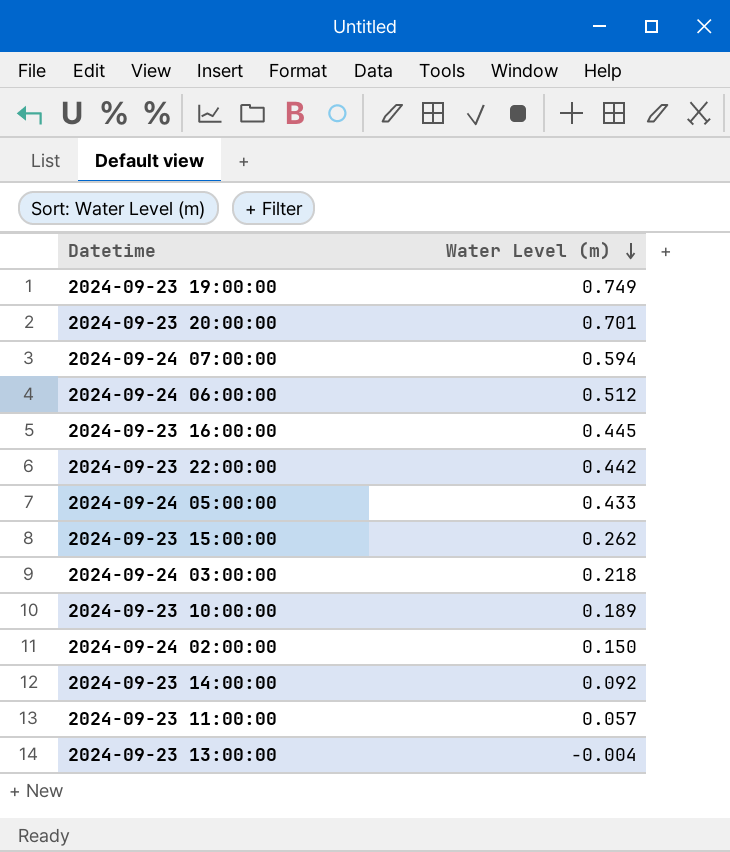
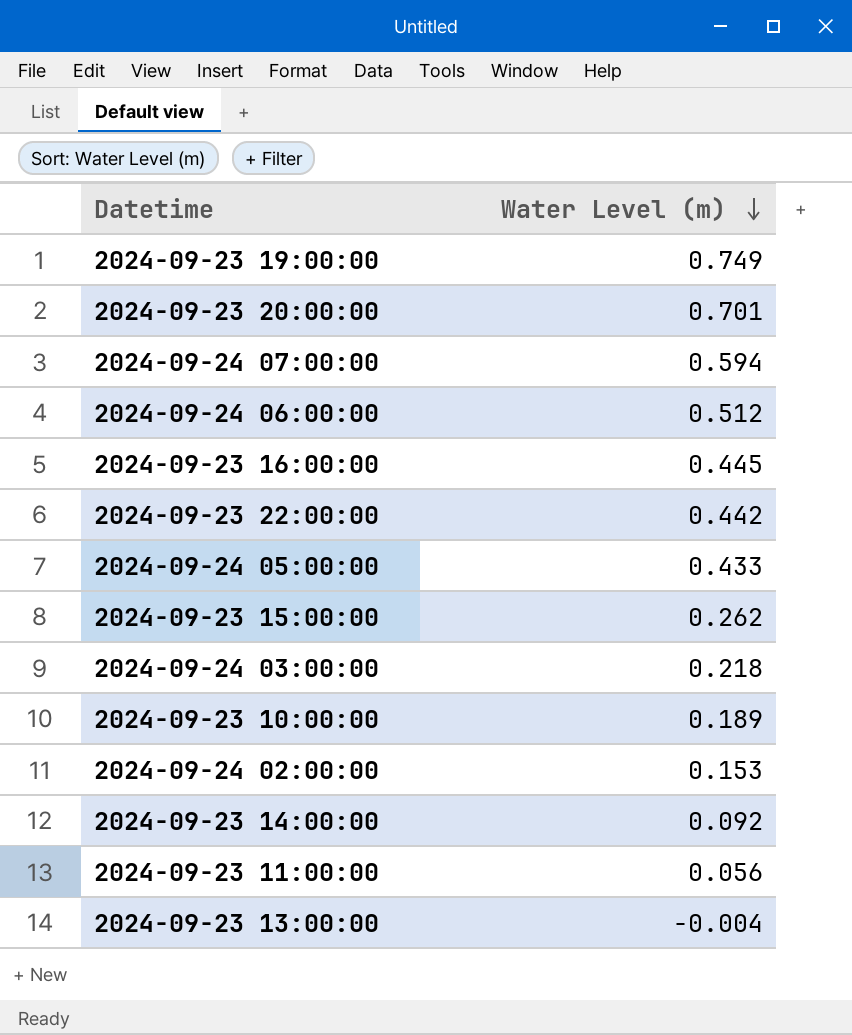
2024-09-24 02:00:00 | Water Level (m): 0.150 -> 0.153
2024-09-23 11:00:00 | Water Level (m): 0.057 -> 0.056

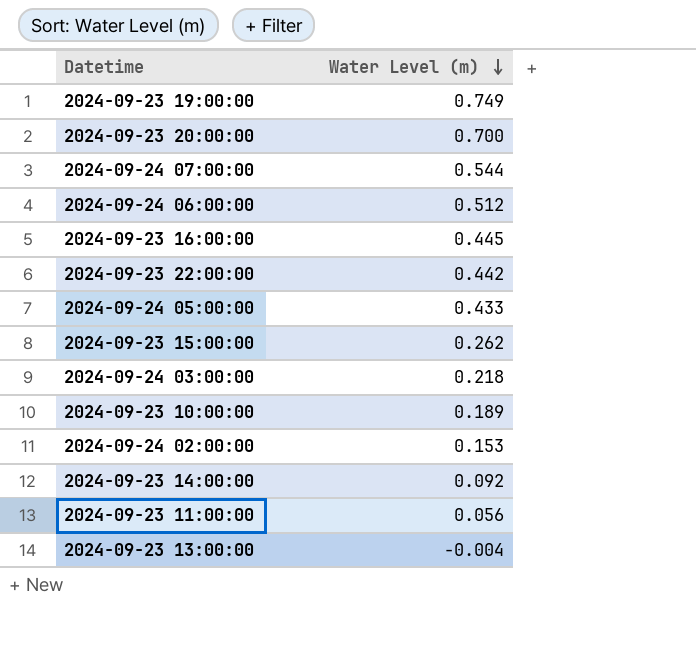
2024-09-23 20:00:00 | Water Level (m): 0.701 -> 0.700
2024-09-24 07:00:00 | Water Level (m): 0.594 -> 0.544

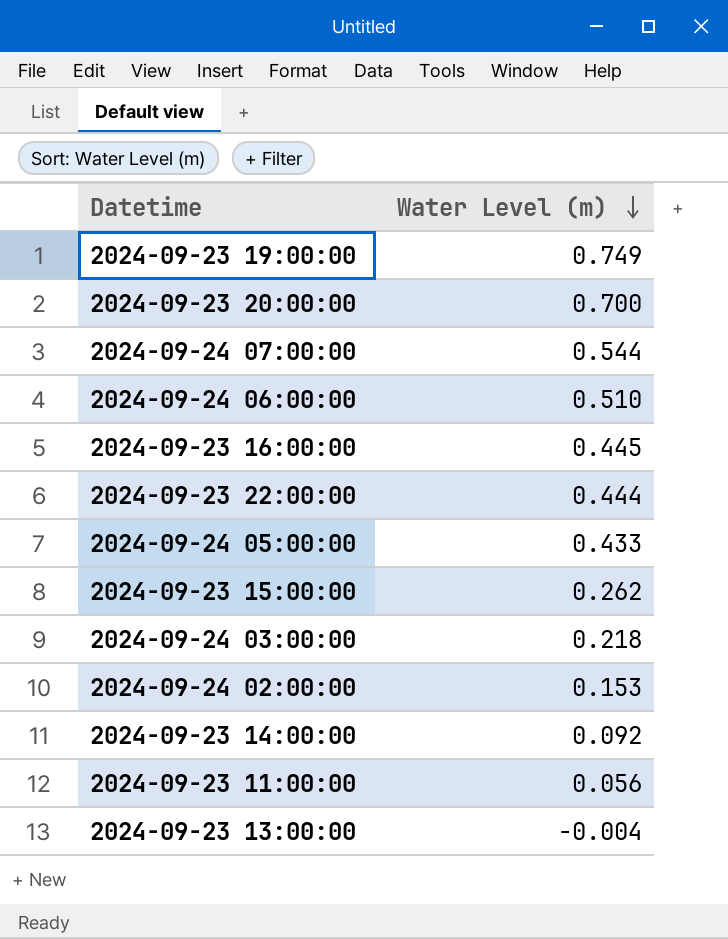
row 2024-09-23 10:00:00: 0.189 -> none
2024-09-24 06:00:00 | Water Level (m): 0.512 -> 0.510
2024-09-23 22:00:00 | Water Level (m): 0.442 -> 0.444

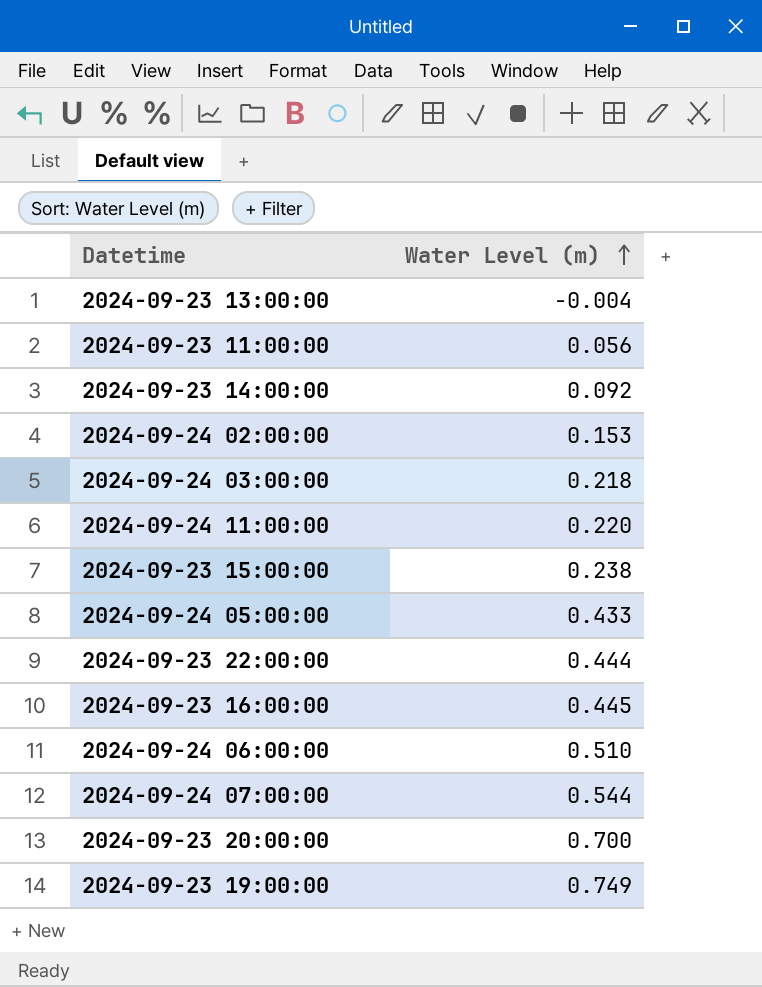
row order: Water Level (m) descending -> Water Level (m) ascending
row 2024-09-24 11:00:00: none -> 0.220
2024-09-23 15:00:00 | Water Level (m): 0.262 -> 0.238

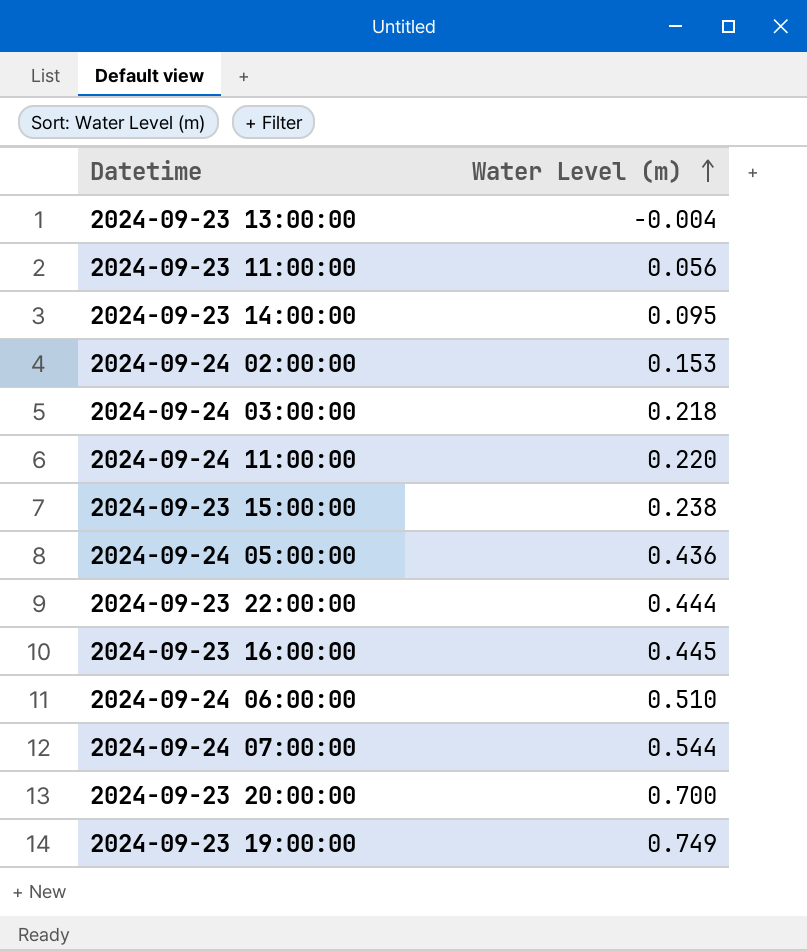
2024-09-23 14:00:00 | Water Level (m): 0.092 -> 0.095
2024-09-24 05:00:00 | Water Level (m): 0.433 -> 0.436

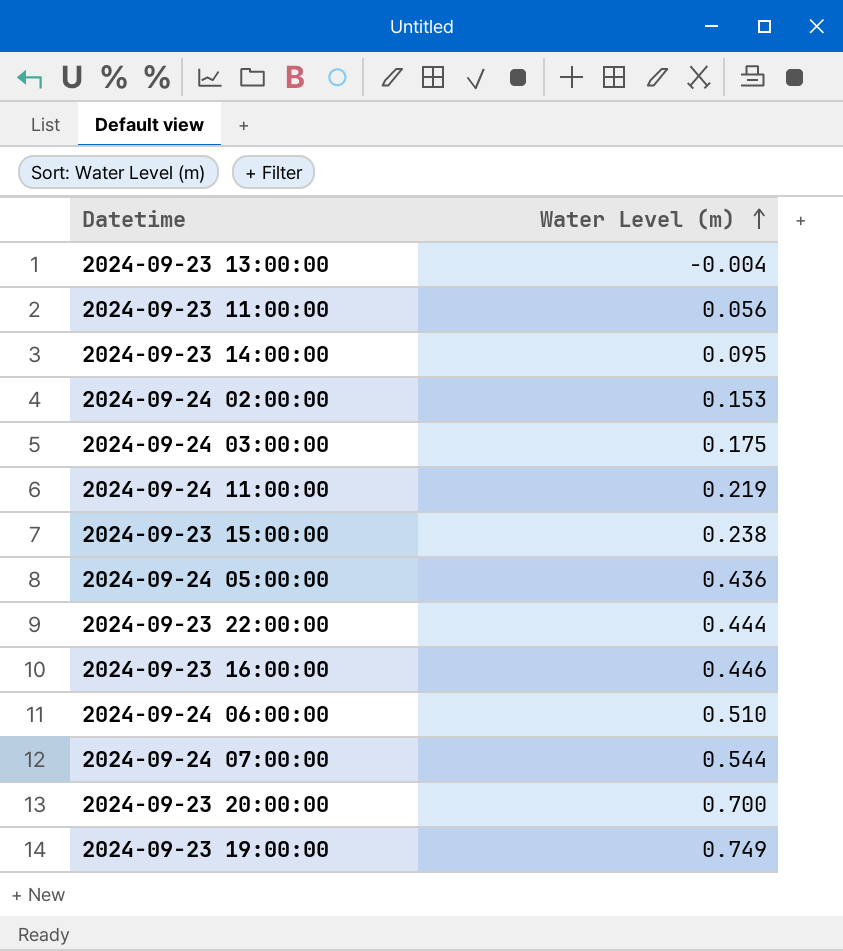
2024-09-24 03:00:00 | Water Level (m): 0.218 -> 0.175
2024-09-24 11:00:00 | Water Level (m): 0.220 -> 0.219
2024-09-23 16:00:00 | Water Level (m): 0.445 -> 0.446

